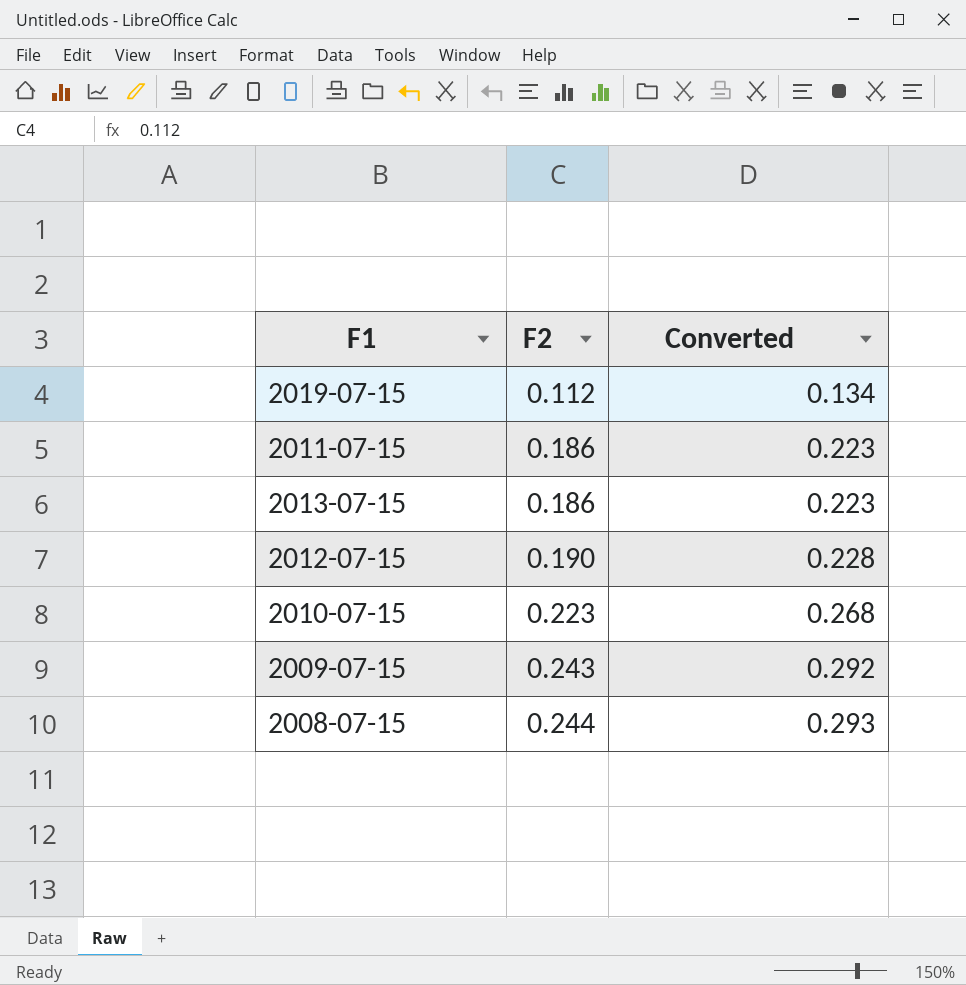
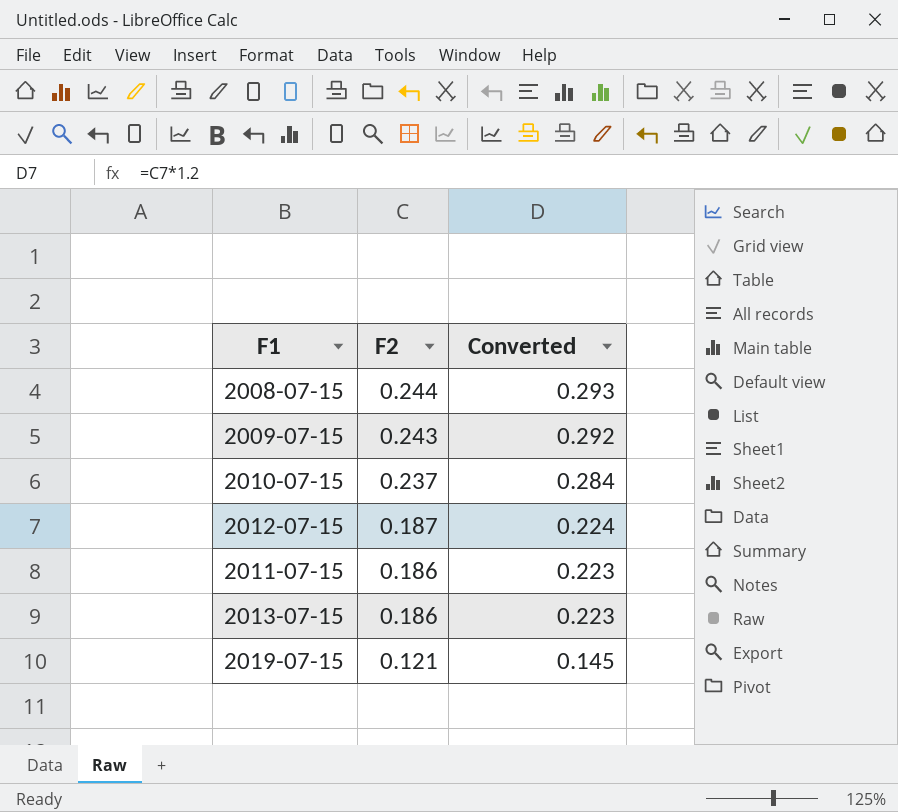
row order: F2 ascending -> F2 descending
2010-07-15 | F2: 0.223 -> 0.237
2010-07-15 | Converted: 0.268 -> 0.284
2012-07-15 | F2: 0.190 -> 0.187
2012-07-15 | Converted: 0.228 -> 0.224
2019-07-15 | F2: 0.112 -> 0.121
2019-07-15 | Converted: 0.134 -> 0.145

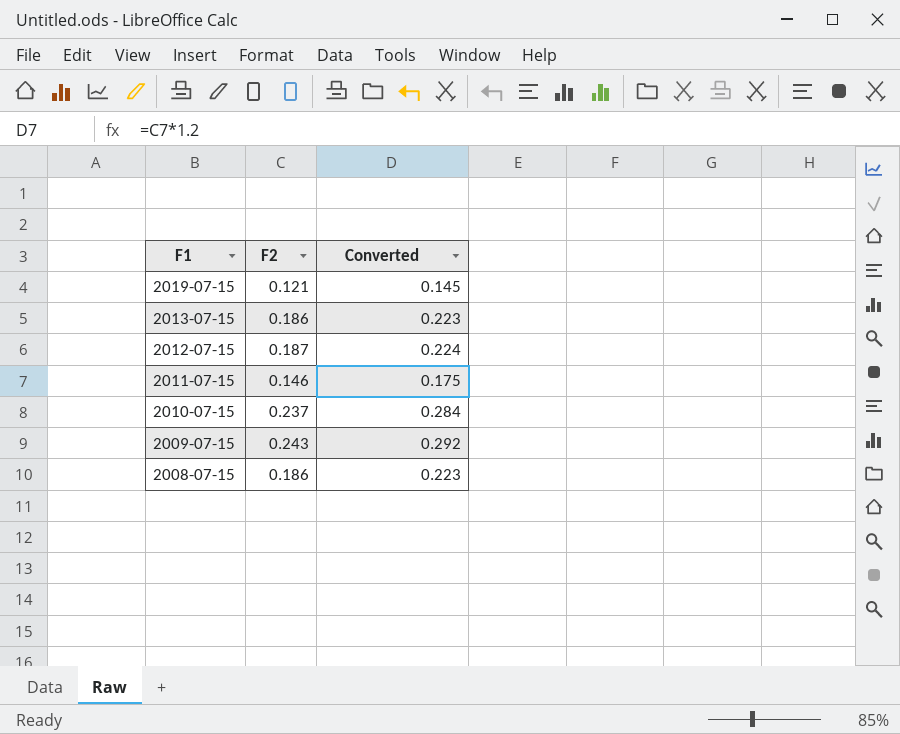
row order: F2 descending -> F1 descending
2011-07-15 | F2: 0.186 -> 0.146
2011-07-15 | Converted: 0.223 -> 0.175
2008-07-15 | F2: 0.244 -> 0.186
2008-07-15 | Converted: 0.293 -> 0.223

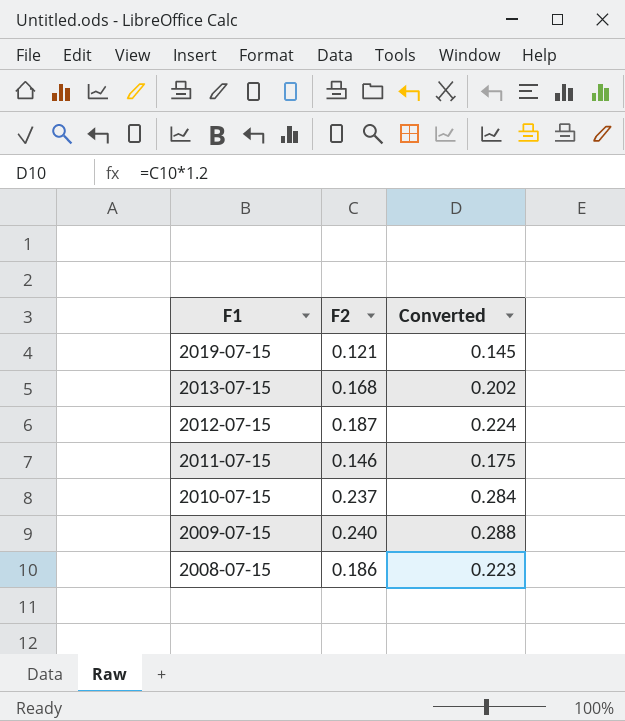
2013-07-15 | F2: 0.186 -> 0.168
2013-07-15 | Converted: 0.223 -> 0.202
2009-07-15 | F2: 0.243 -> 0.240
2009-07-15 | Converted: 0.292 -> 0.288

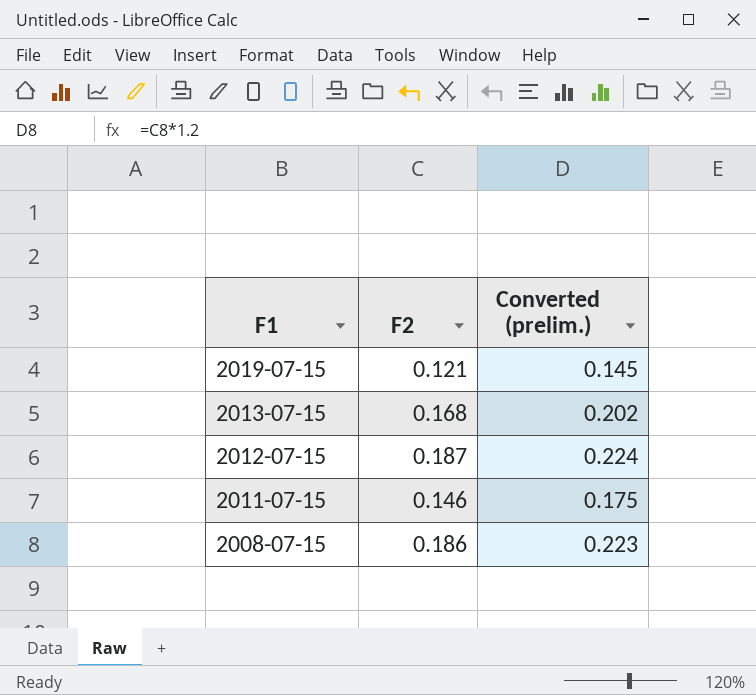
column name: Converted -> Converted (prelim.)
row 2010-07-15: 0.237 | 0.284 -> none
row 2009-07-15: 0.240 | 0.288 -> none

